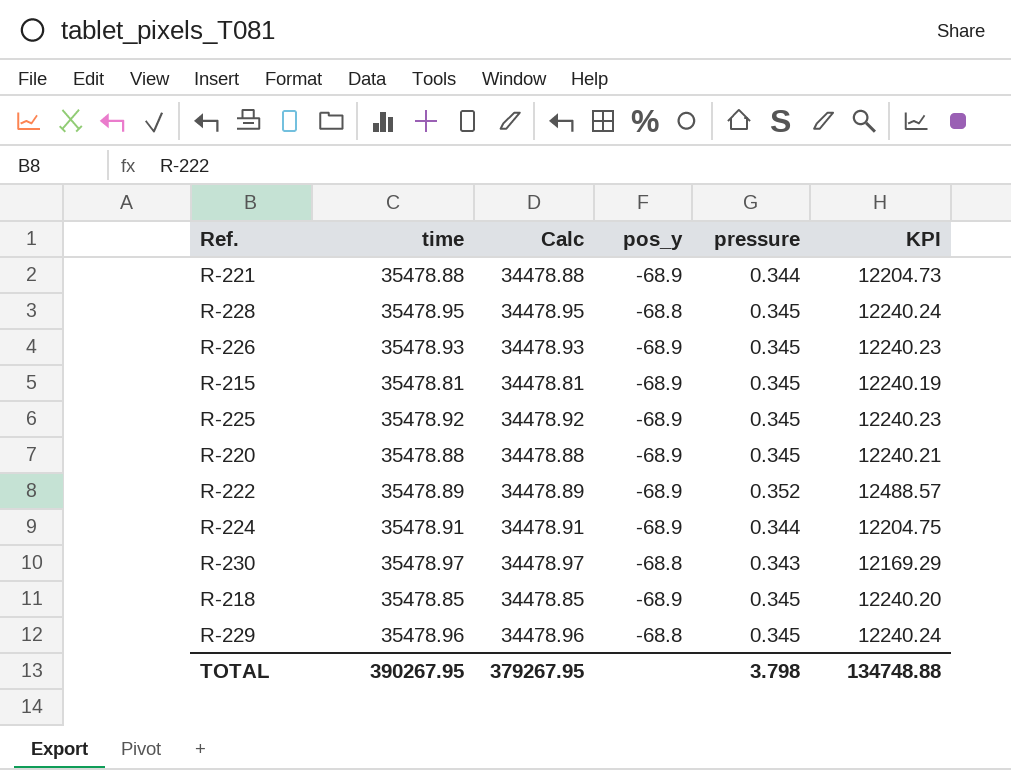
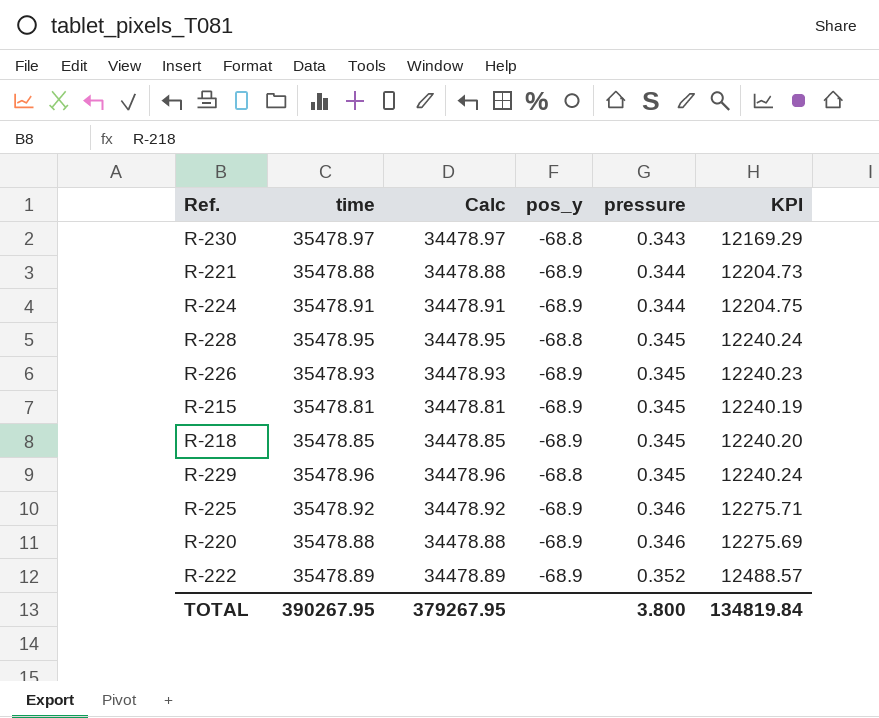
row order: none -> pressure ascending
R-225 | pressure: 0.345 -> 0.346
R-225 | KPI: 12240.23 -> 12275.71
R-220 | pressure: 0.345 -> 0.346
R-220 | KPI: 12240.21 -> 12275.69
TOTAL | pressure: 3.798 -> 3.800
TOTAL | KPI: 134748.88 -> 134819.84

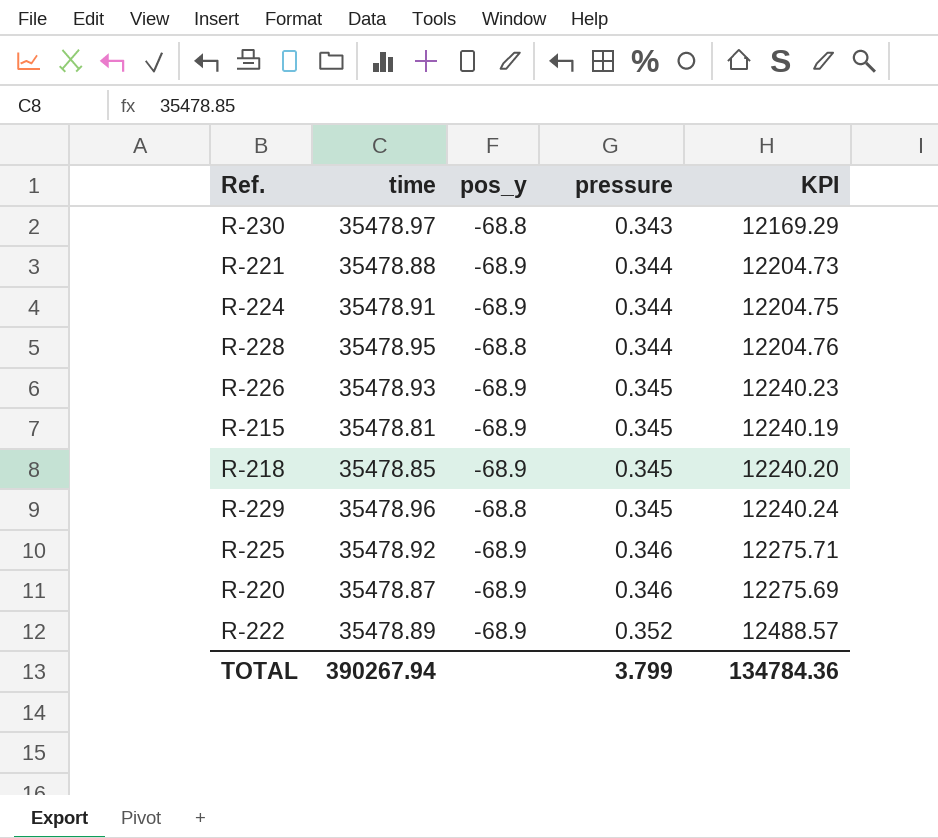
column Calc | formula: [time] - 1000 -> none
R-228 | pressure: 0.345 -> 0.344
R-228 | KPI: 12240.24 -> 12204.76
R-220 | time: 35478.88 -> 35478.87
TOTAL | time: 390267.95 -> 390267.94
TOTAL | pressure: 3.800 -> 3.799
TOTAL | KPI: 134819.84 -> 134784.36

